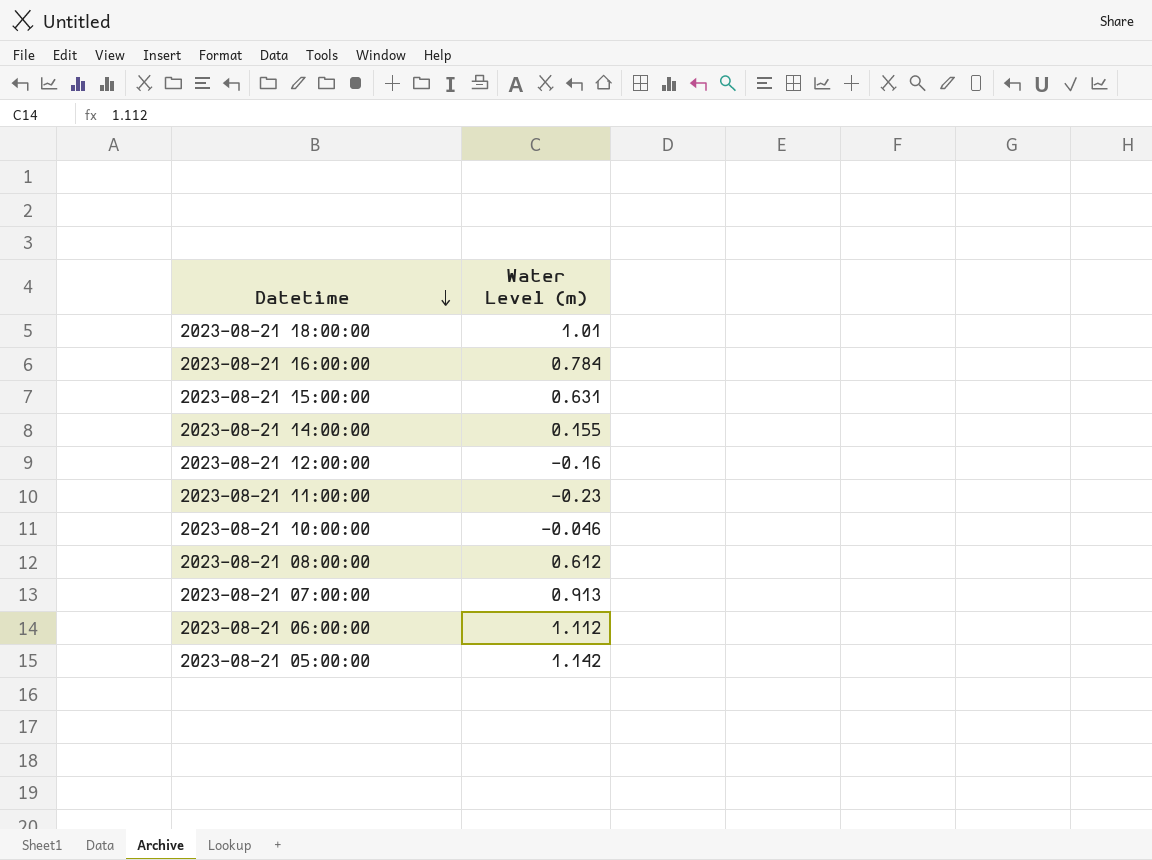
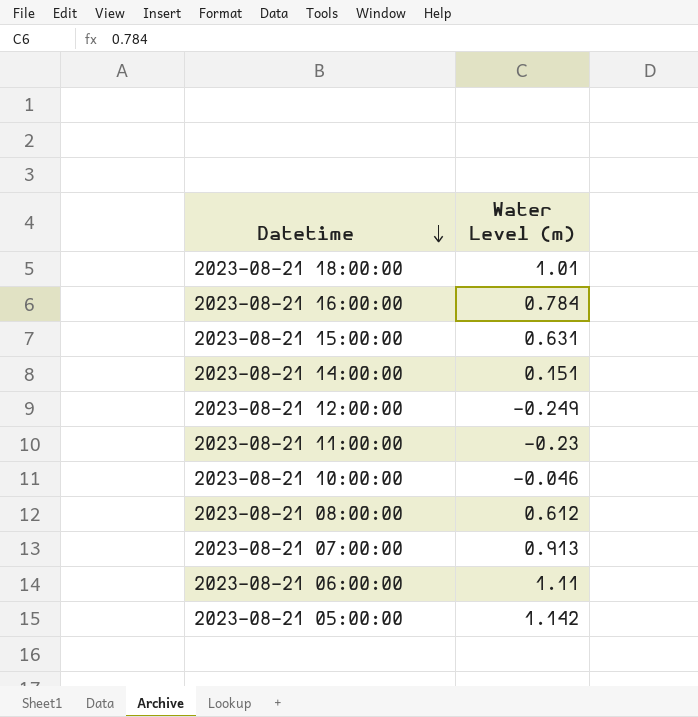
2023-08-21 14:00:00 | Water Level (m): 0.155 -> 0.151
2023-08-21 12:00:00 | Water Level (m): -0.16 -> -0.249
2023-08-21 06:00:00 | Water Level (m): 1.112 -> 1.11

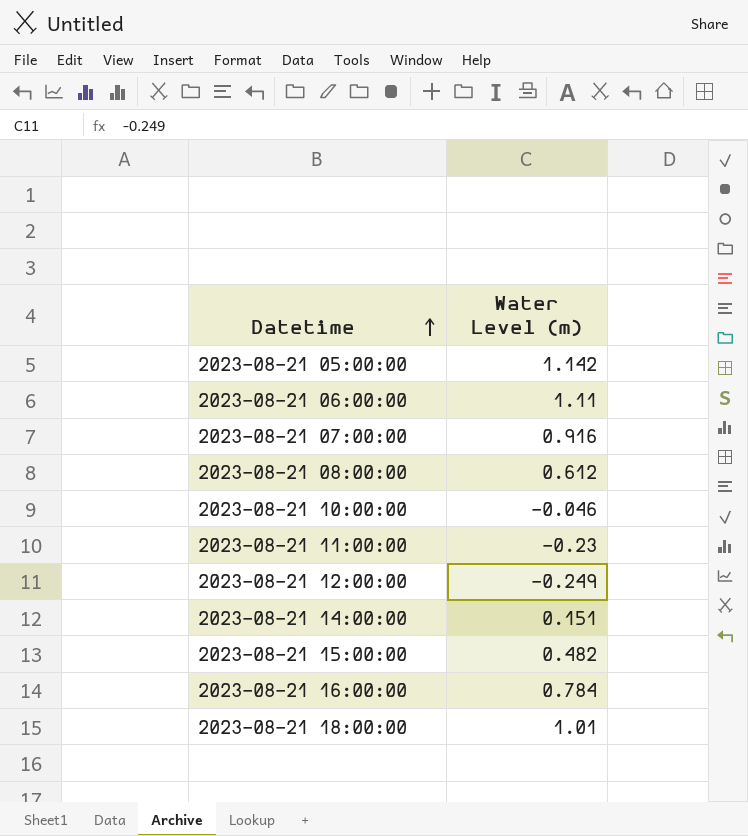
row order: Datetime descending -> Datetime ascending
2023-08-21 07:00:00 | Water Level (m): 0.913 -> 0.916
2023-08-21 15:00:00 | Water Level (m): 0.631 -> 0.482

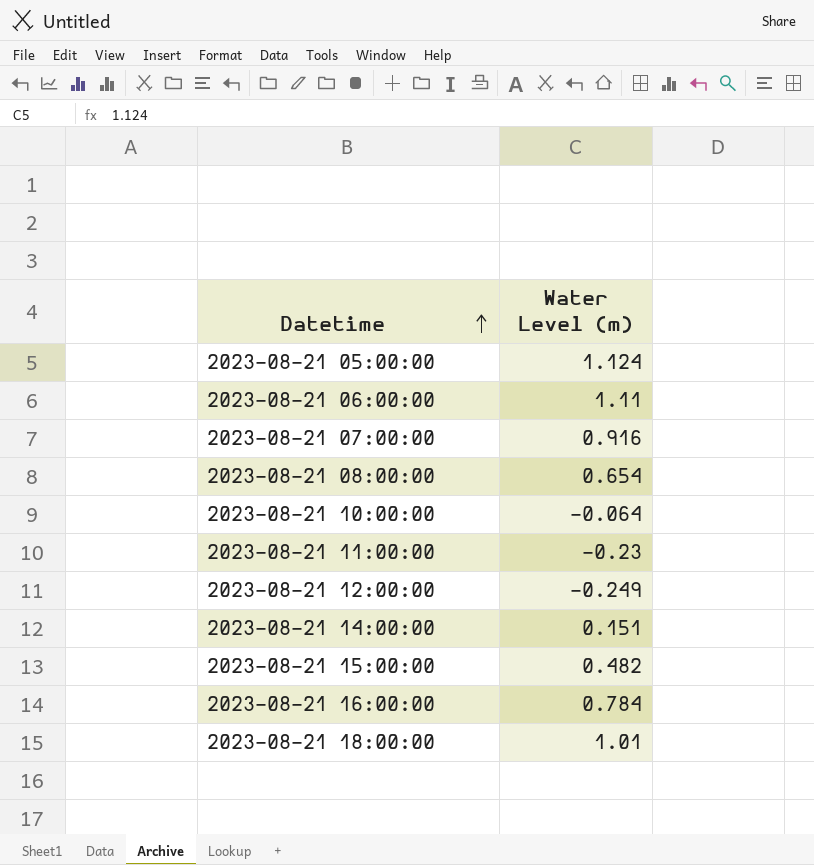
2023-08-21 05:00:00 | Water Level (m): 1.142 -> 1.124
2023-08-21 08:00:00 | Water Level (m): 0.612 -> 0.654
2023-08-21 10:00:00 | Water Level (m): -0.046 -> -0.064

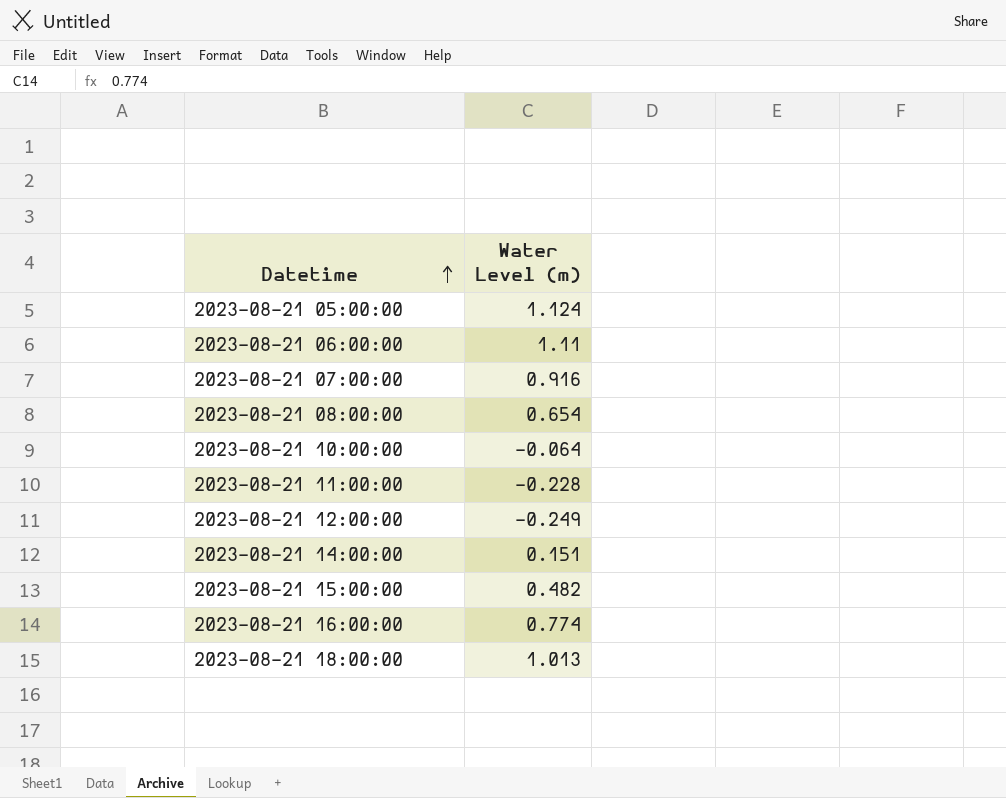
2023-08-21 11:00:00 | Water Level (m): -0.23 -> -0.228
2023-08-21 16:00:00 | Water Level (m): 0.784 -> 0.774
2023-08-21 18:00:00 | Water Level (m): 1.01 -> 1.013

